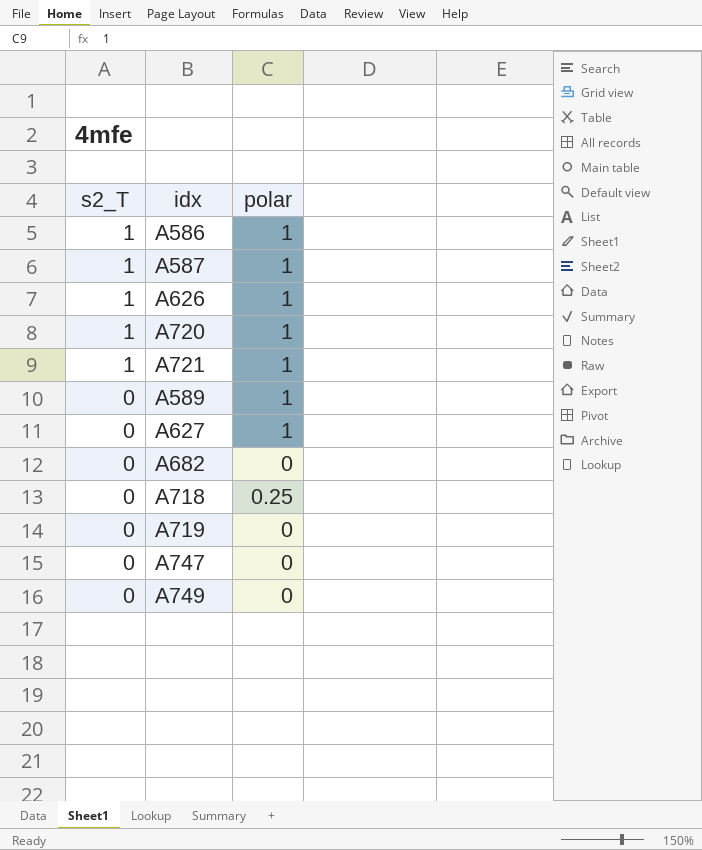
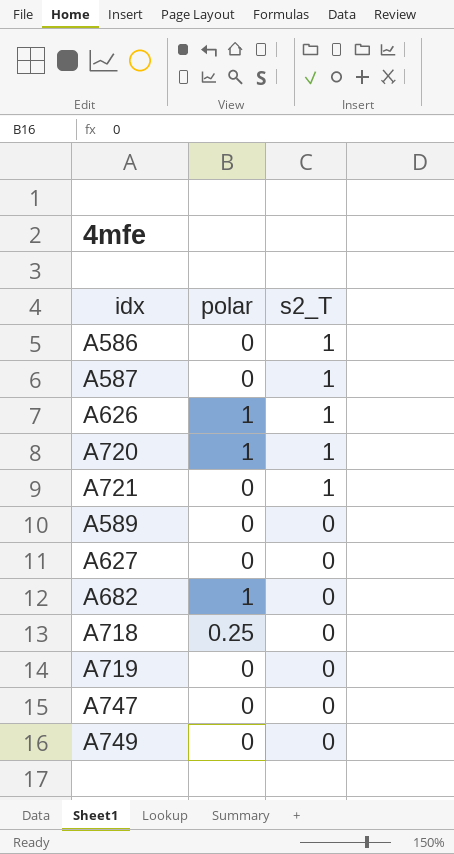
column s2_T | position: 1 -> 3
A586 | polar: 1 -> 0
A587 | polar: 1 -> 0
A721 | polar: 1 -> 0
A589 | polar: 1 -> 0
A627 | polar: 1 -> 0
A682 | polar: 0 -> 1

